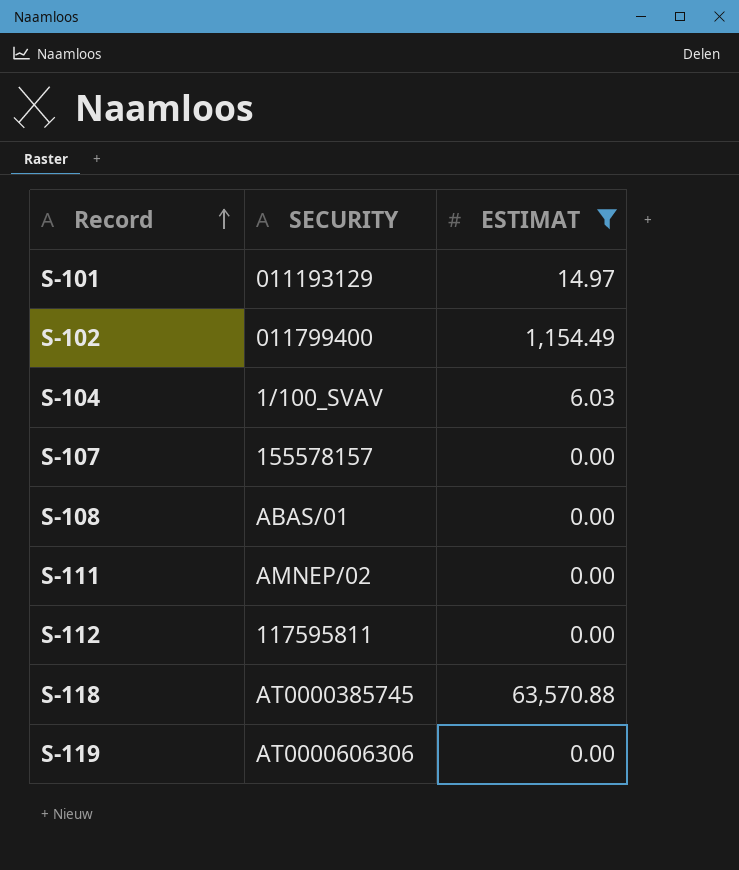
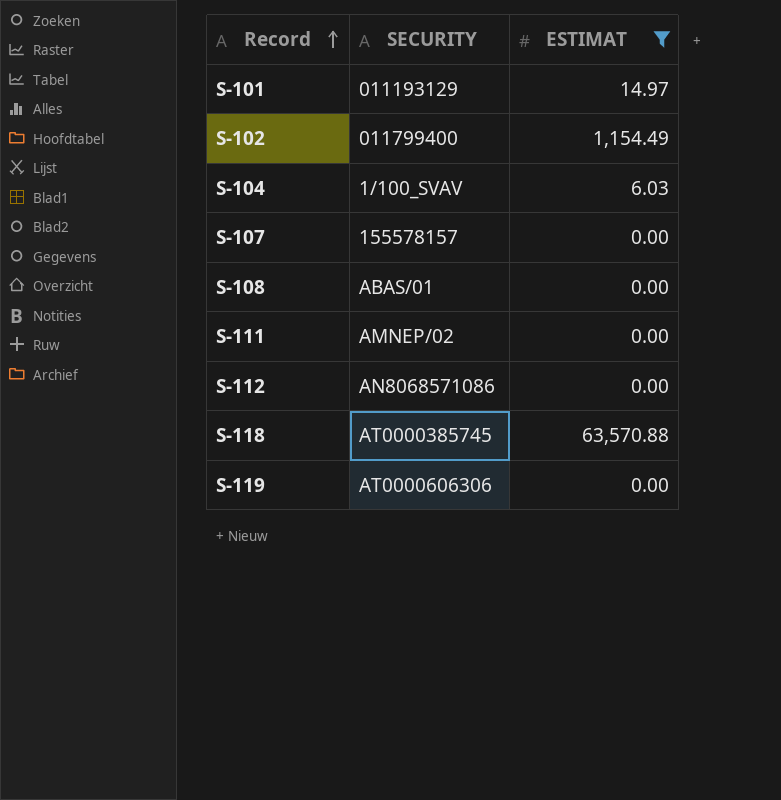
S-112 | SECURITY: 117595811 -> AN8068571086

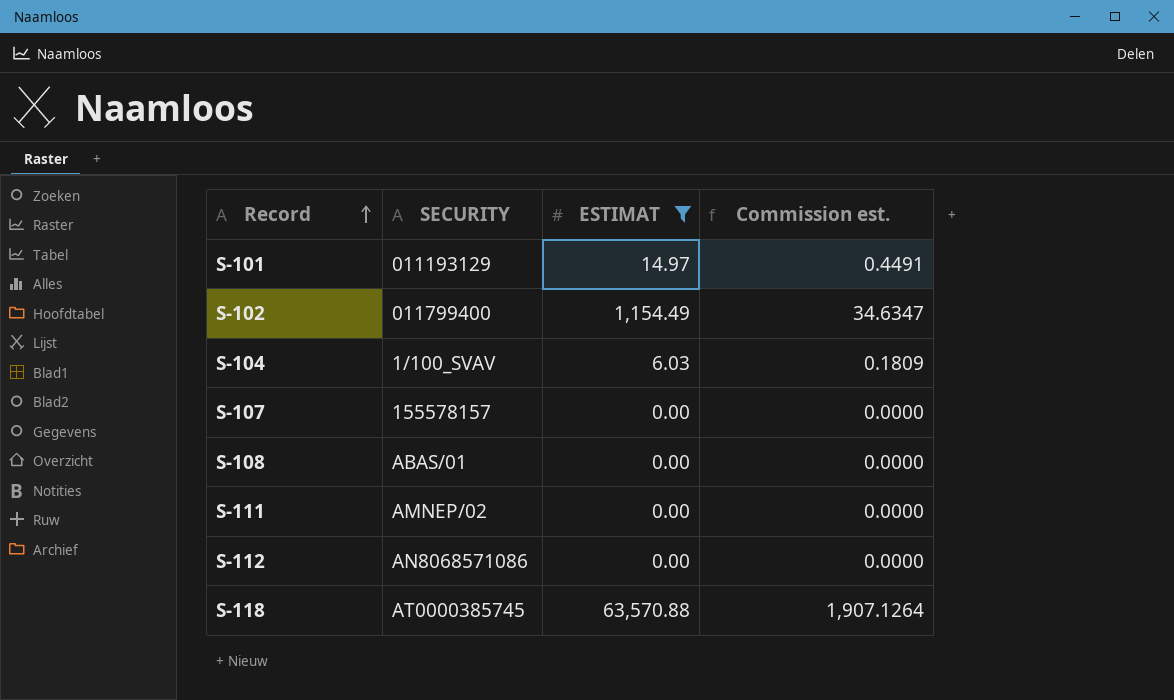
column Commission est. | formula: none -> [ESTIMAT] * 0.03
row S-119: AT0000606306 | 0.00 -> none

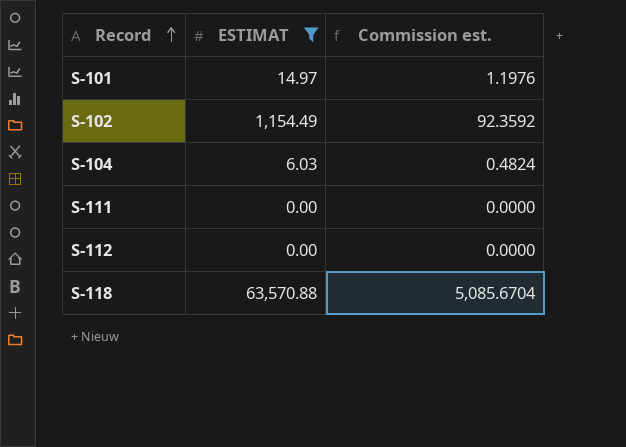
column SECURITY | position: 2 -> none
column Commission est. | formula: [ESTIMAT] * 0.03 -> [ESTIMAT] * 0.08
row S-107: 155578157 | 0.00 | 0.0000 -> none
row S-108: ABAS/01 | 0.00 | 0.0000 -> none

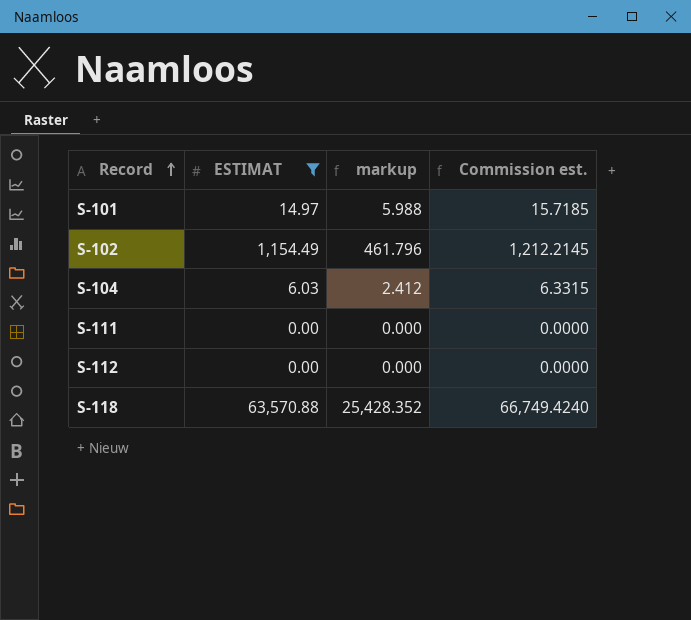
column markup | formula: none -> [ESTIMAT] * 0.4
column Commission est. | formula: [ESTIMAT] * 0.08 -> [ESTIMAT] * 1.05

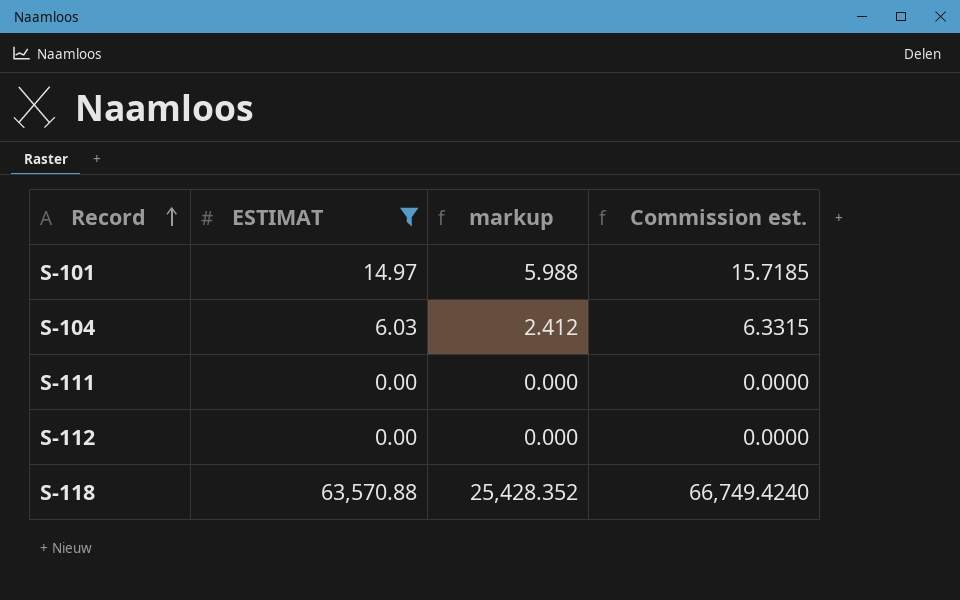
row S-102: 1,154.49 | 461.796 | 1,212.2145 -> none

